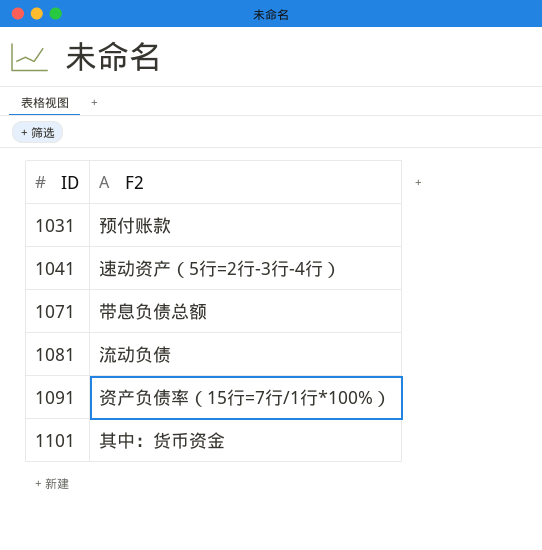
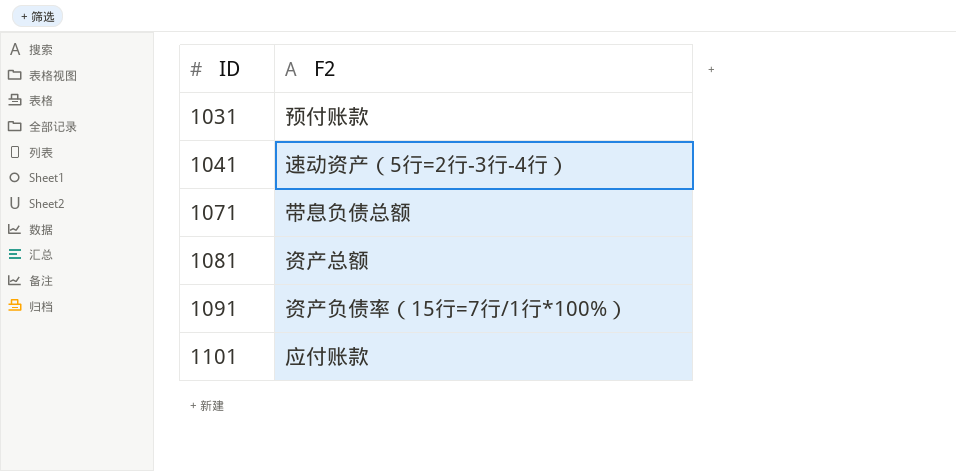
1081 | F2: 流动负债 -> 资产总额
1101 | F2: 其中：货币资金 -> 应付账款

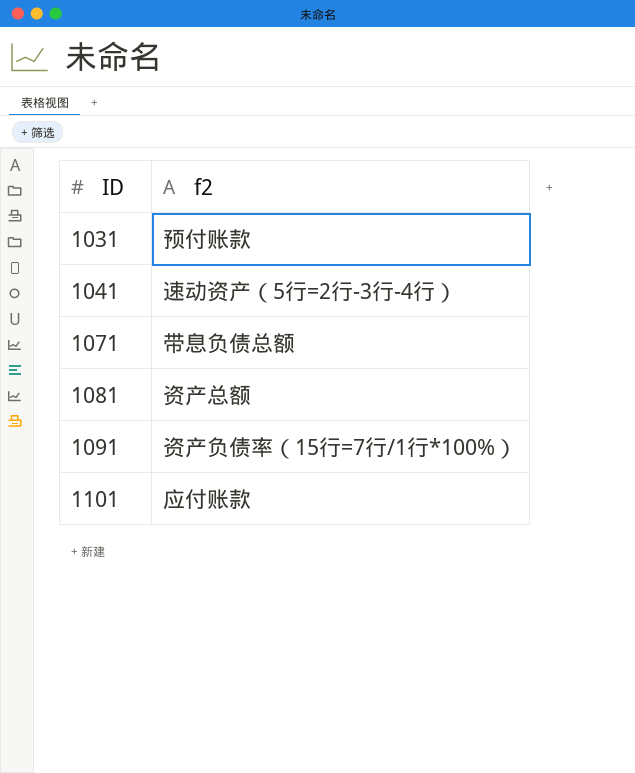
column name: F2 -> f2

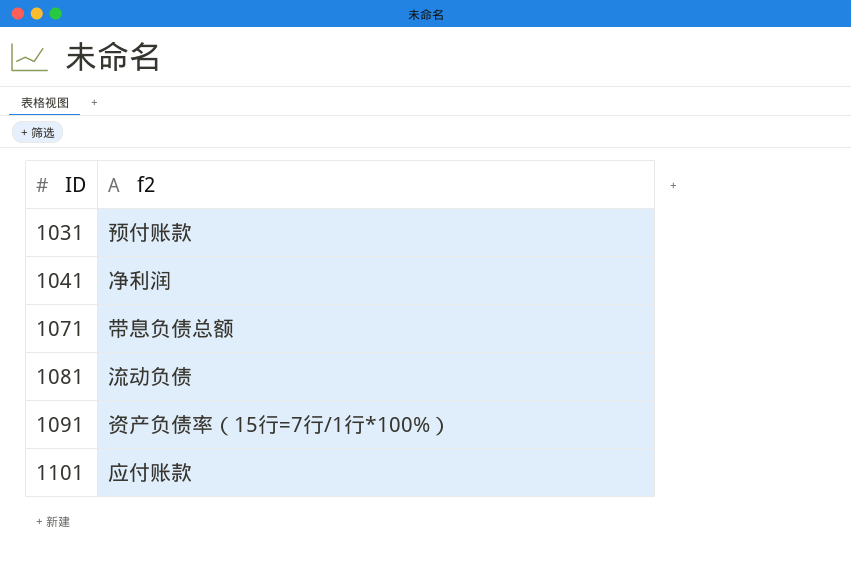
1041 | f2: 速动资产（5行=2行-3行-4行） -> 净利润
1081 | f2: 资产总额 -> 流动负债

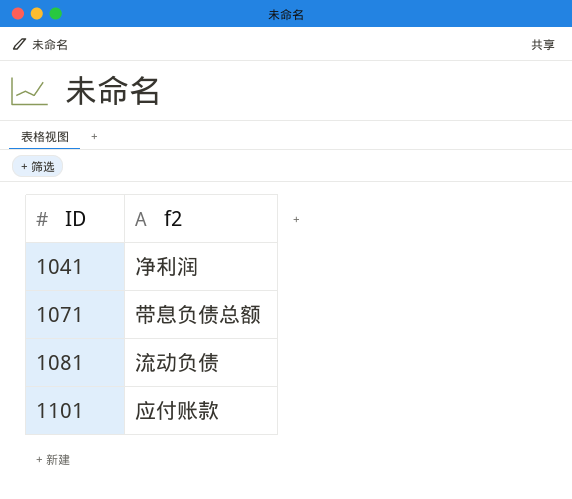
row 1031: 预付账款 -> none
row 1091: 资产负债率（15行=7行/1行*100%） -> none

